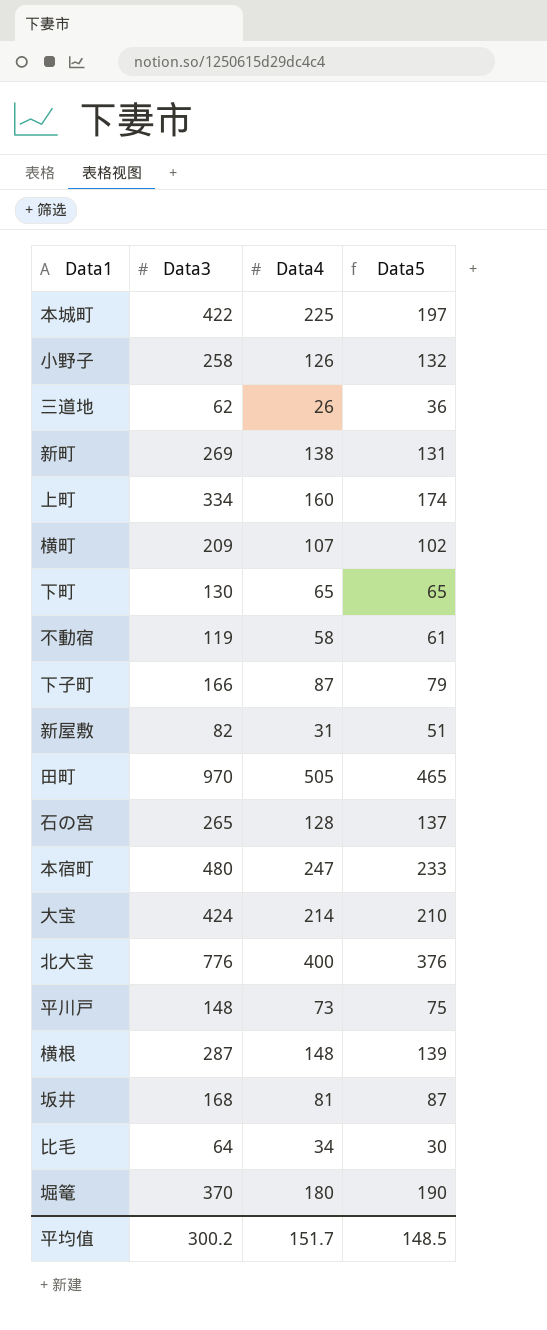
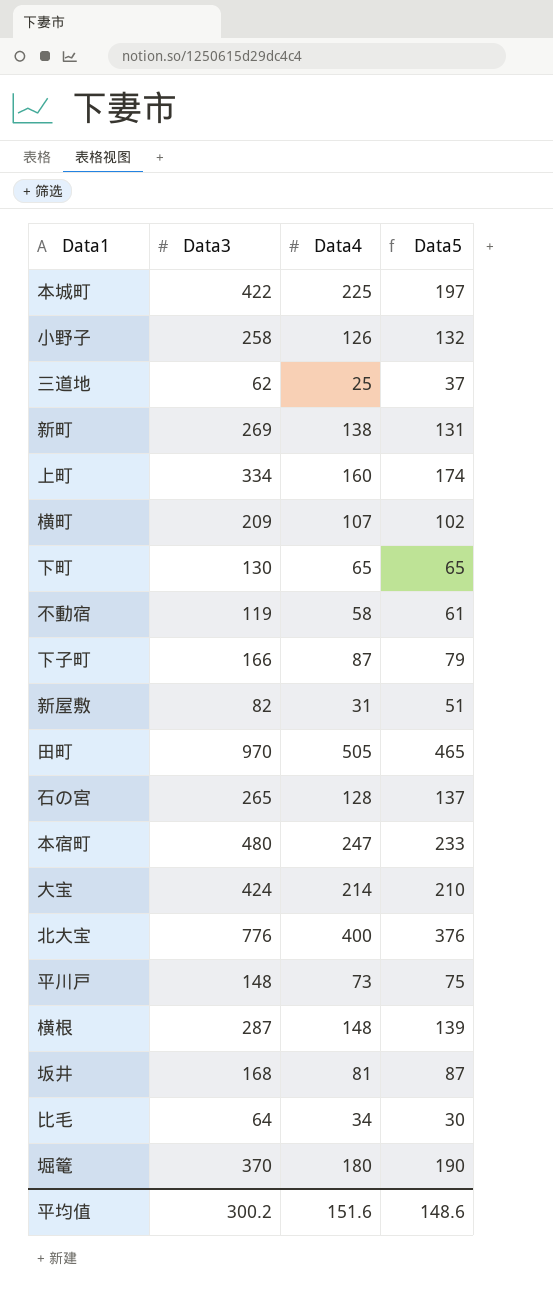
三道地 | Data4: 26 -> 25
三道地 | Data5: 36 -> 37
平均值 | Data4: 151.7 -> 151.6
平均值 | Data5: 148.5 -> 148.6

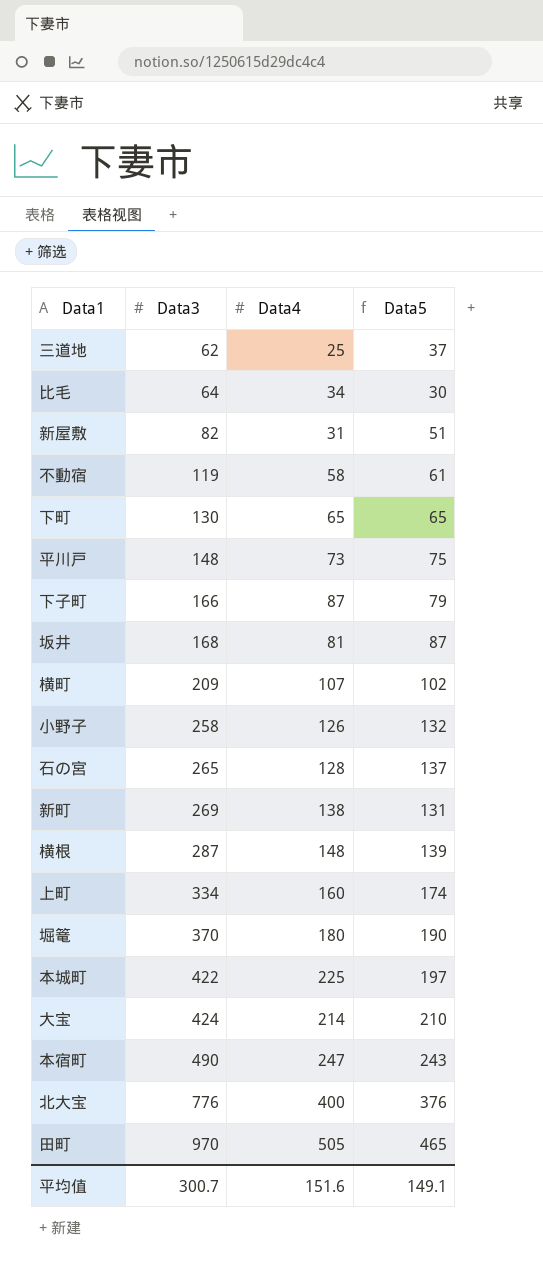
row order: none -> Data3 ascending
本宿町 | Data3: 480 -> 490
本宿町 | Data5: 233 -> 243
平均值 | Data3: 300.2 -> 300.7
平均值 | Data5: 148.6 -> 149.1

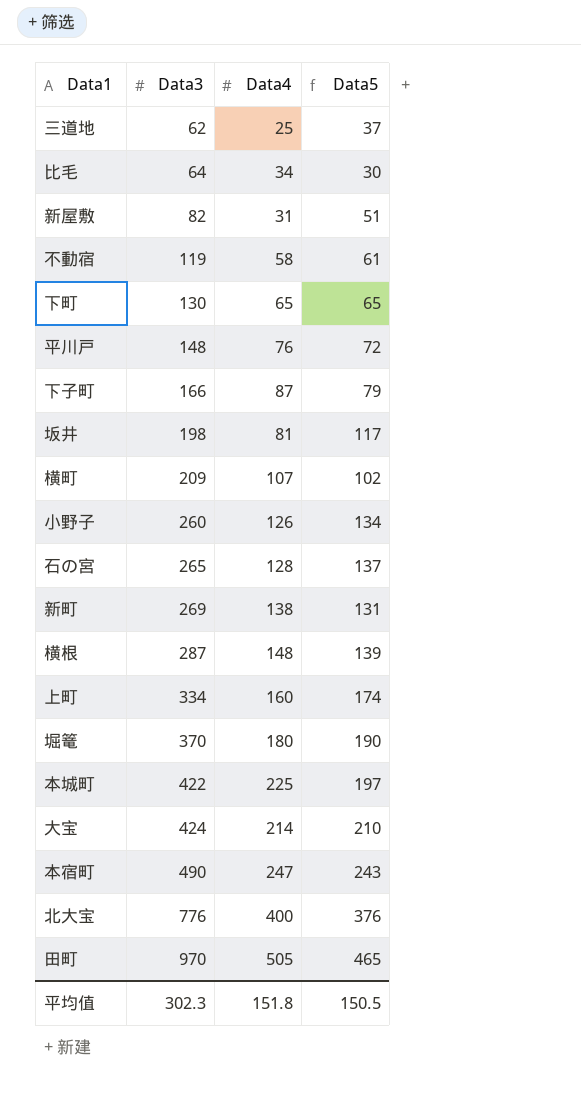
平川戸 | Data4: 73 -> 76
平川戸 | Data5: 75 -> 72
坂井 | Data3: 168 -> 198
坂井 | Data5: 87 -> 117
小野子 | Data3: 258 -> 260
小野子 | Data5: 132 -> 134
平均值 | Data3: 300.7 -> 302.3
平均值 | Data4: 151.6 -> 151.8
平均值 | Data5: 149.1 -> 150.5

